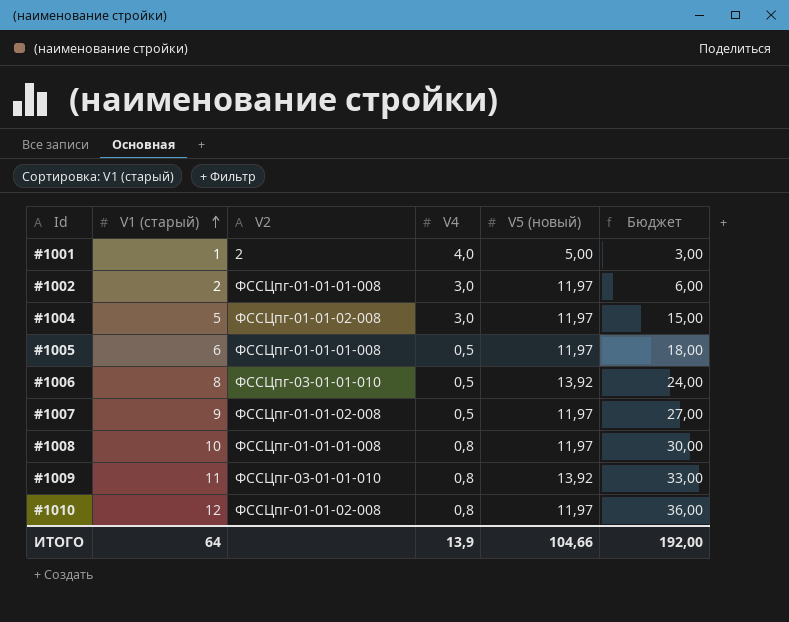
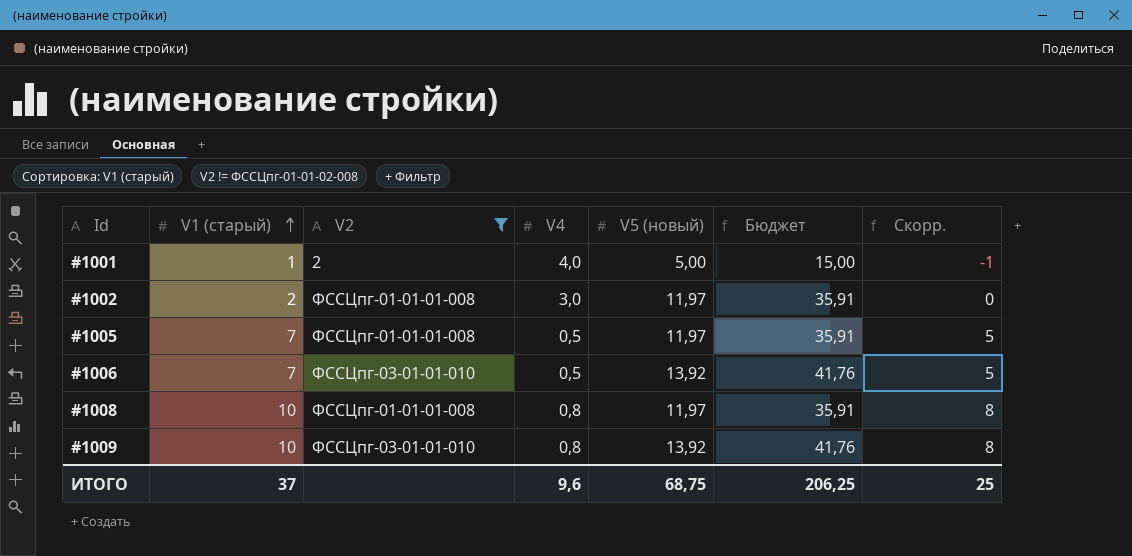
filter: none -> V2 != ФССЦпг-01-01-02-008
column Бюджет | formula: [V1 (старый)] * 3 -> [V5 (новый)] * 3
column Скорр. | formula: none -> [V1 (старый)] - 2
#1005 | V1 (старый): 6 -> 7
#1006 | V1 (старый): 8 -> 7
#1009 | V1 (старый): 11 -> 10
ИТОГО | V1 (старый): 64 -> 37
ИТОГО | V4: 13,9 -> 9,6
ИТОГО | V5 (новый): 104,66 -> 68,75
ИТОГО | Бюджет: 192,00 -> 206,25

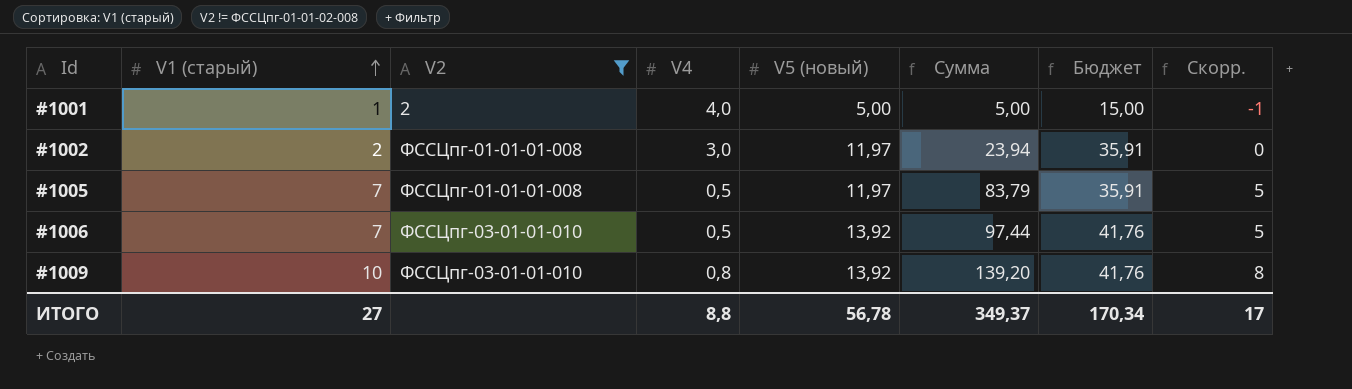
column Сумма | formula: none -> [V1 (старый)] * [V5 (новый)]
row #1008: 10 | ФССЦпг-01-01-01-008 | 0,8 | 11,97 | 35,91 | 8 -> none
ИТОГО | V1 (старый): 37 -> 27
ИТОГО | V4: 9,6 -> 8,8
ИТОГО | V5 (новый): 68,75 -> 56,78
ИТОГО | Бюджет: 206,25 -> 170,34
ИТОГО | Скорр.: 25 -> 17

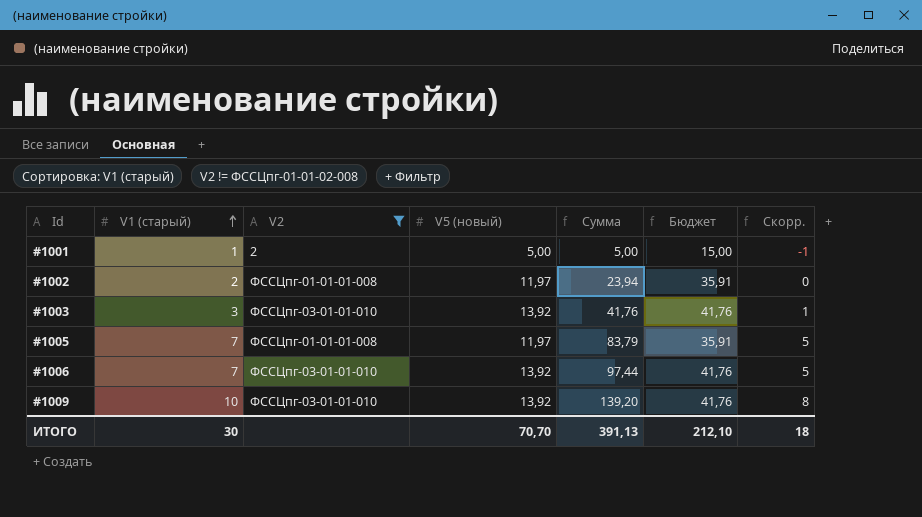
column V4 | position: 4 -> none
row #1003: none -> 3 | ФССЦпг-03-01-01-010 | 13,92 | 41,76 | 41,76 | 1
ИТОГО | V1 (старый): 27 -> 30
ИТОГО | V5 (новый): 56,78 -> 70,70
ИТОГО | Сумма: 349,37 -> 391,13
ИТОГО | Бюджет: 170,34 -> 212,10
ИТОГО | Скорр.: 17 -> 18

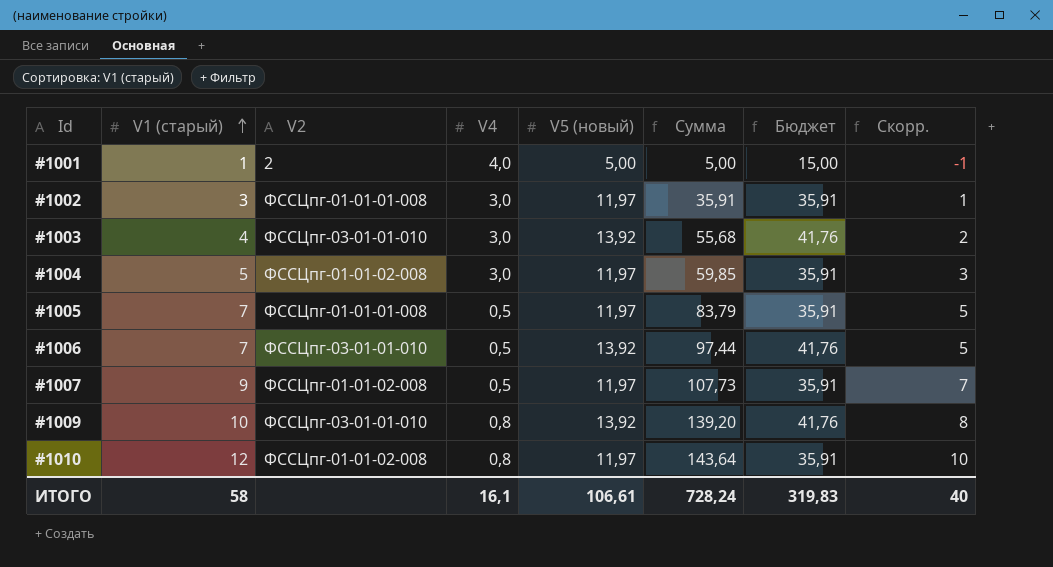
filter: V2 != ФССЦпг-01-01-02-008 -> none
column V4 | position: none -> 4
#1002 | V1 (старый): 2 -> 3
#1002 | Сумма: 23,94 -> 35,91
#1002 | Скорр.: 0 -> 1
#1003 | V1 (старый): 3 -> 4
#1003 | Сумма: 41,76 -> 55,68
#1003 | Скорр.: 1 -> 2
ИТОГО | V1 (старый): 30 -> 58
ИТОГО | V5 (новый): 70,70 -> 106,61
ИТОГО | Сумма: 391,13 -> 728,24
ИТОГО | Бюджет: 212,10 -> 319,83
ИТОГО | Скорр.: 18 -> 40

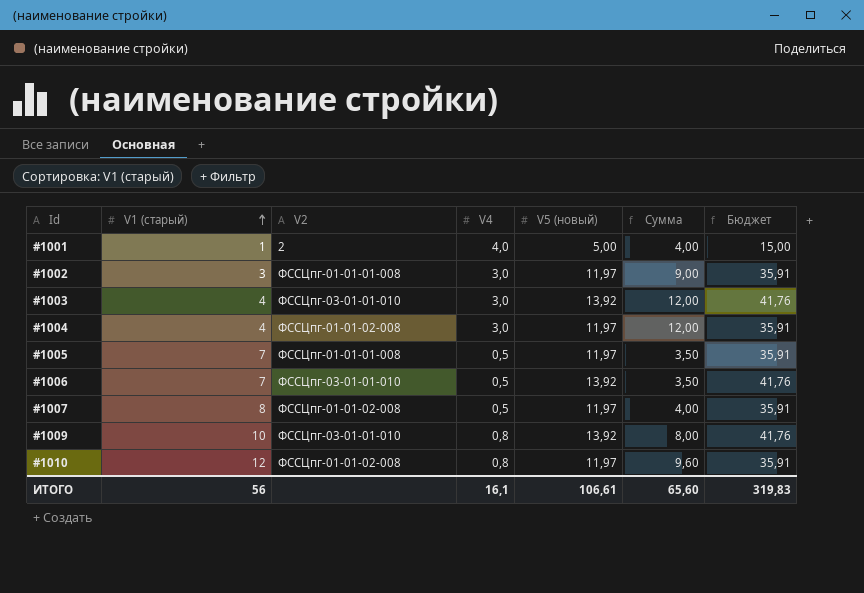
column Скорр. | formula: [V1 (старый)] - 2 -> none
column Сумма | formula: [V1 (старый)] * [V5 (новый)] -> [V1 (старый)] * [V4]
#1004 | V1 (старый): 5 -> 4
#1007 | V1 (старый): 9 -> 8
ИТОГО | V1 (старый): 58 -> 56
ИТОГО | Сумма: 728,24 -> 65,60

